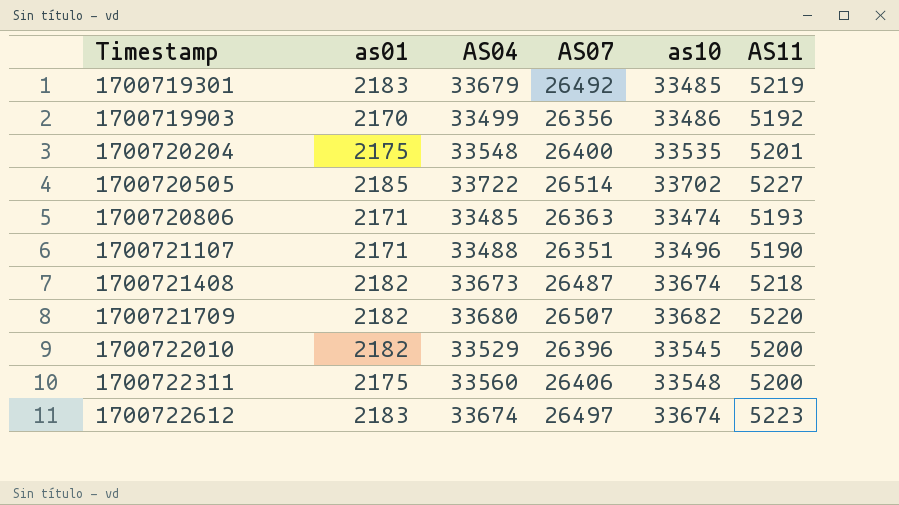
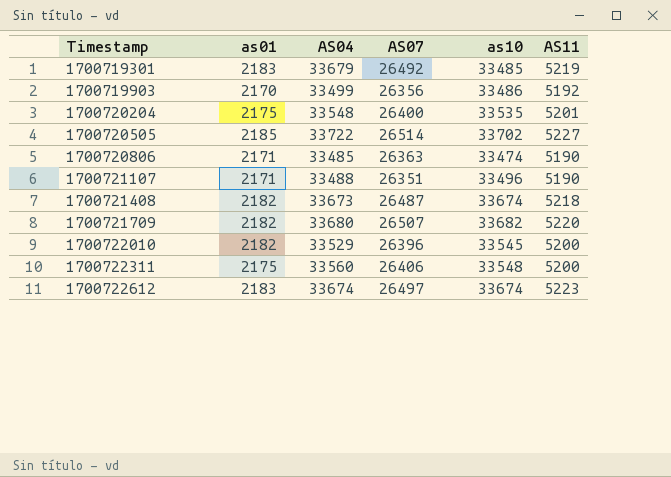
1700720806 | AS11: 5193 -> 5190

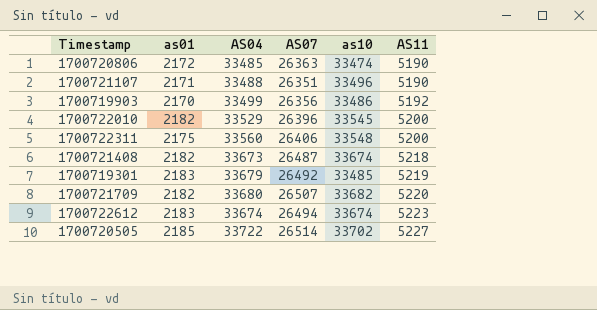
row order: Timestamp ascending -> AS11 ascending
row 1700720204: 2175 | 33548 | 26400 | 33535 | 5201 -> none
1700720806 | as01: 2171 -> 2172
1700722612 | AS07: 26497 -> 26494

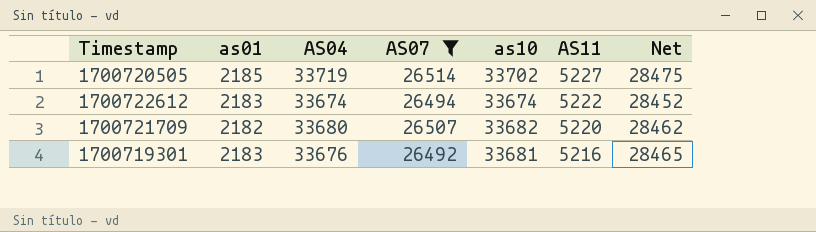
filter: none -> AS07 >= 26492
row order: AS11 ascending -> AS11 descending
column Net | formula: none -> [as10] - [AS11]
1700720505 | AS04: 33722 -> 33719
1700722612 | AS11: 5223 -> 5222
1700719301 | AS04: 33679 -> 33676
1700719301 | as10: 33485 -> 33681
1700719301 | AS11: 5219 -> 5216

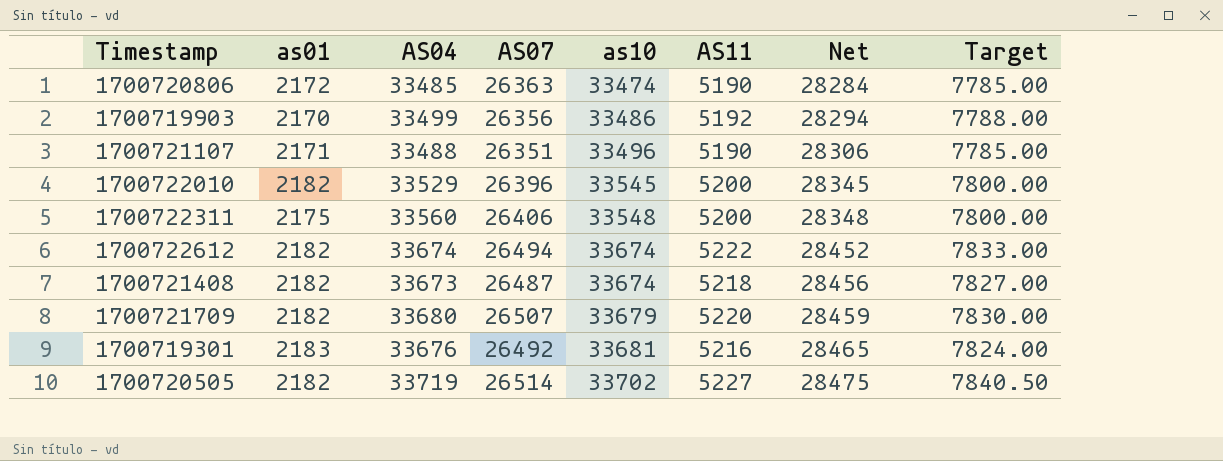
filter: AS07 >= 26492 -> none
row order: AS11 descending -> as10 ascending
column Target | formula: none -> [AS11] * 1.5
1700722612 | as01: 2183 -> 2182
1700721709 | as10: 33682 -> 33679
1700721709 | Net: 28462 -> 28459
1700720505 | as01: 2185 -> 2182

